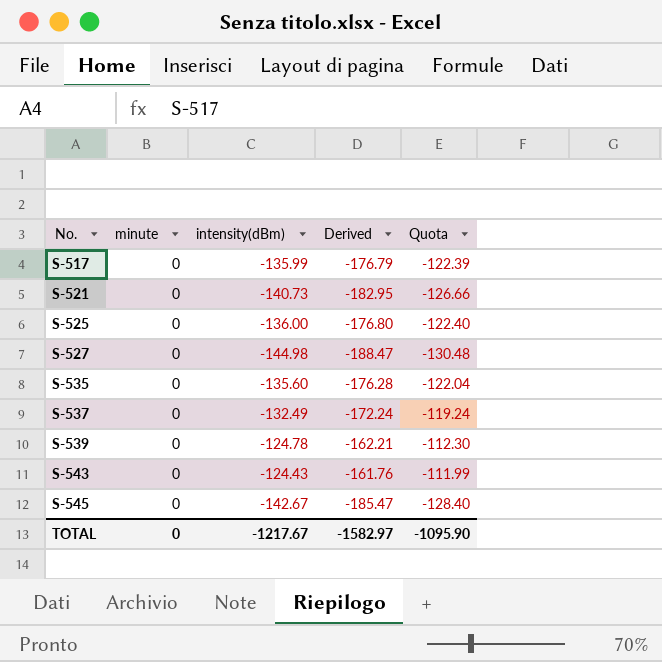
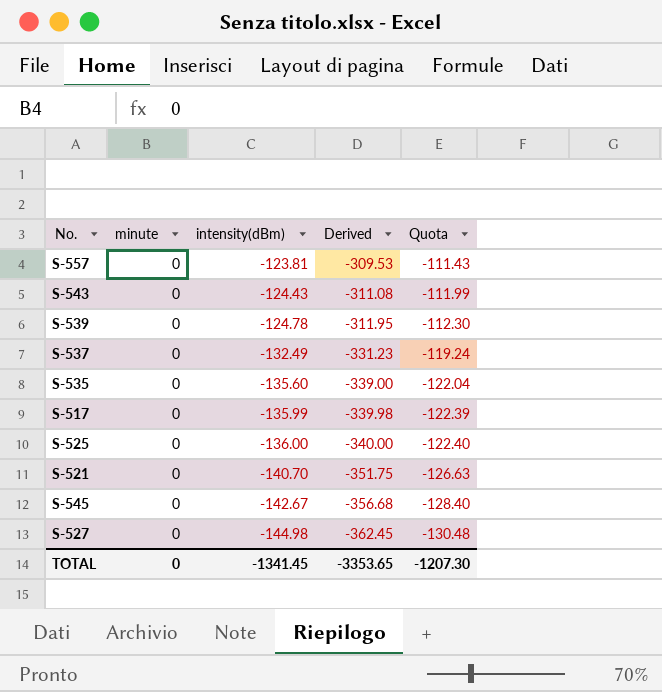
row order: No. ascending -> intensity(dBm) descending
column Derived | formula: [intensity(dBm)] * 1.3 -> [intensity(dBm)] * 2.5
row S-557: none -> 0 | -123.81 | -309.53 | -111.43
S-521 | intensity(dBm): -140.73 -> -140.70
S-521 | Quota: -126.66 -> -126.63
TOTAL | intensity(dBm): -1217.67 -> -1341.45
TOTAL | Derived: -1582.97 -> -3353.65
TOTAL | Quota: -1095.90 -> -1207.30

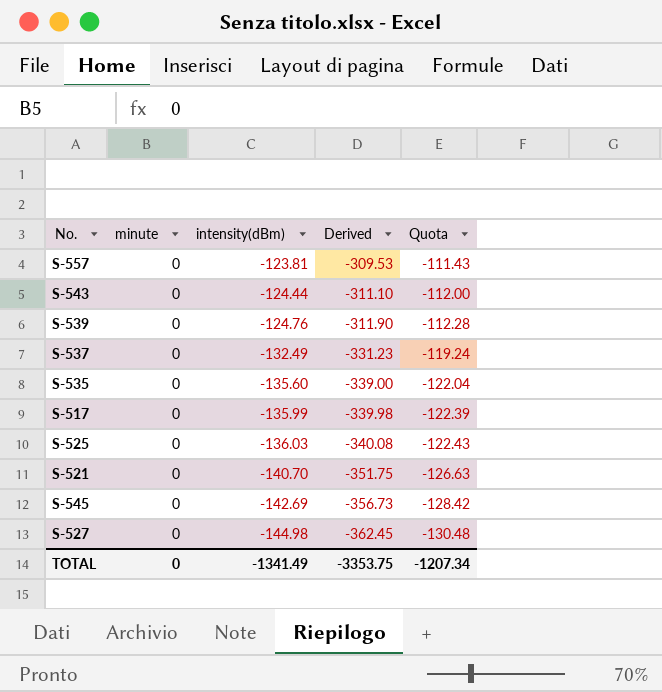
S-543 | intensity(dBm): -124.43 -> -124.44
S-543 | Derived: -311.08 -> -311.10
S-543 | Quota: -111.99 -> -112.00
S-539 | intensity(dBm): -124.78 -> -124.76
S-539 | Derived: -311.95 -> -311.90
S-539 | Quota: -112.30 -> -112.28
S-525 | intensity(dBm): -136.00 -> -136.03
S-525 | Derived: -340.00 -> -340.08
S-525 | Quota: -122.40 -> -122.43
S-545 | intensity(dBm): -142.67 -> -142.69
S-545 | Derived: -356.68 -> -356.73
S-545 | Quota: -128.40 -> -128.42
TOTAL | intensity(dBm): -1341.45 -> -1341.49
TOTAL | Derived: -3353.65 -> -3353.75
TOTAL | Quota: -1207.30 -> -1207.34

